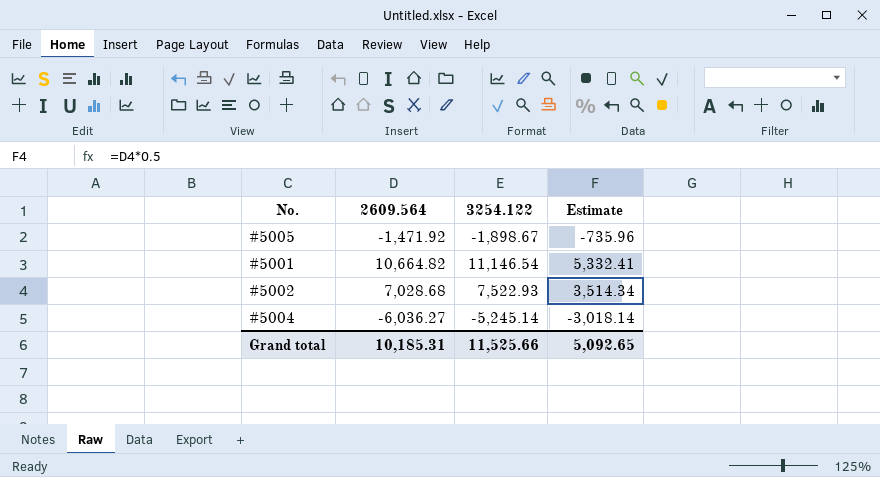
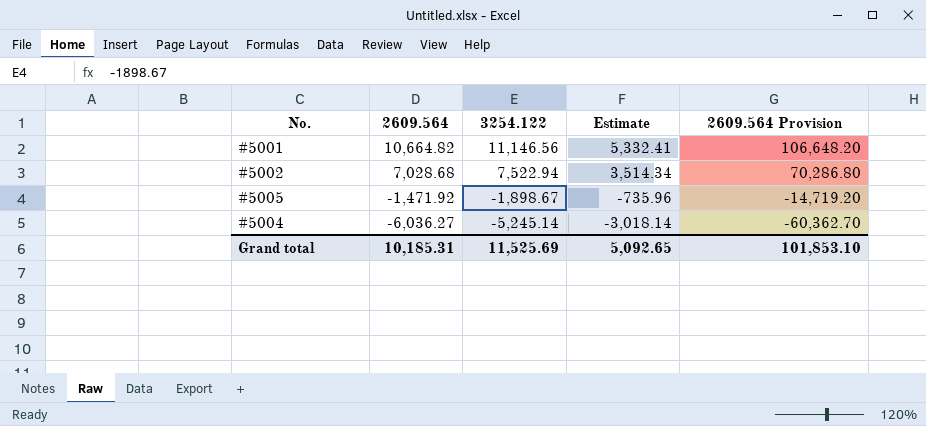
row order: none -> 2609.564 descending
column 2609.564 Provision | formula: none -> [2609.564] * 10
#5001 | 3254.122: 11,146.54 -> 11,146.56
#5002 | 3254.122: 7,522.93 -> 7,522.94
Grand total | 3254.122: 11,525.66 -> 11,525.69

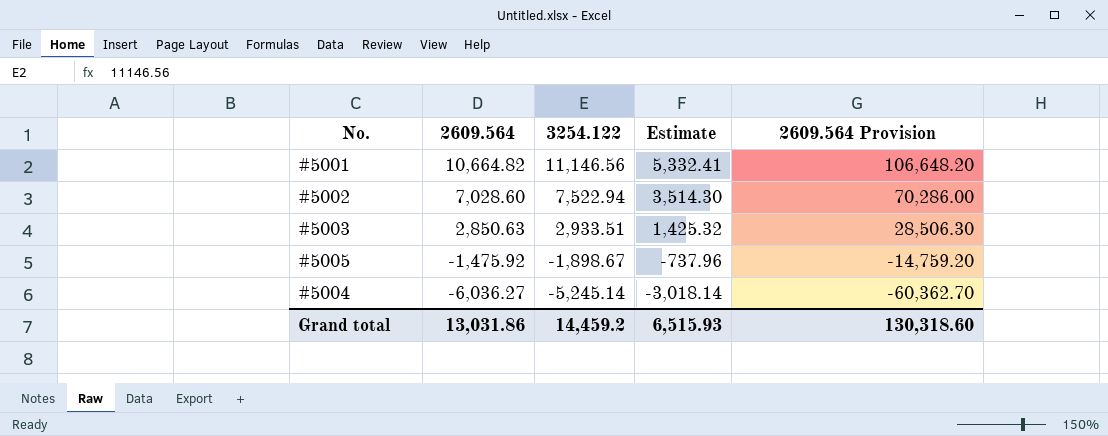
#5002 | 2609.564: 7,028.68 -> 7,028.60
#5002 | Estimate: 3,514.34 -> 3,514.30
#5002 | 2609.564 Provision: 70,286.80 -> 70,286.00
row #5003: none -> 2,850.63 | 2,933.51 | 1,425.32 | 28,506.30
#5005 | 2609.564: -1,471.92 -> -1,475.92
#5005 | Estimate: -735.96 -> -737.96
#5005 | 2609.564 Provision: -14,719.20 -> -14,759.20
Grand total | 2609.564: 10,185.31 -> 13,031.86
Grand total | 3254.122: 11,525.69 -> 14,459.2
Grand total | Estimate: 5,092.65 -> 6,515.93
Grand total | 2609.564 Provision: 101,853.10 -> 130,318.60

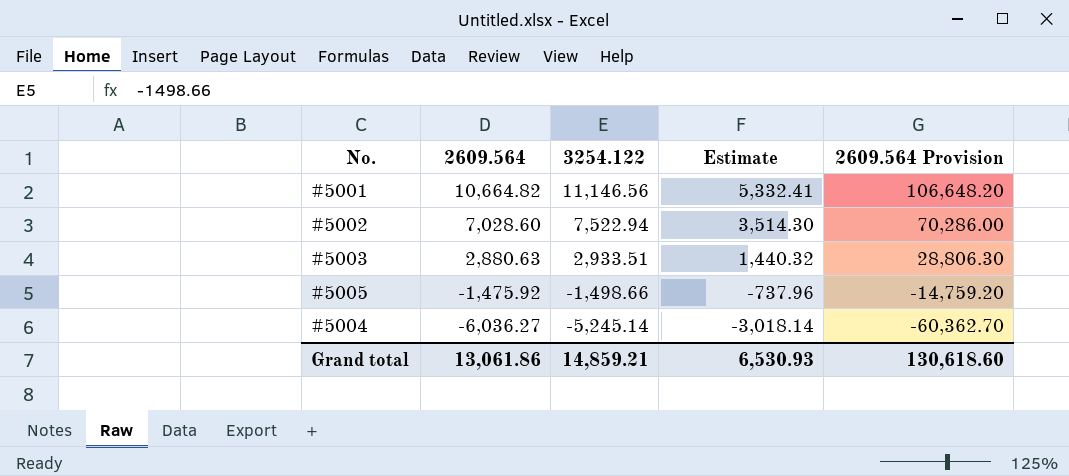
#5003 | 2609.564: 2,850.63 -> 2,880.63
#5003 | Estimate: 1,425.32 -> 1,440.32
#5003 | 2609.564 Provision: 28,506.30 -> 28,806.30
#5005 | 3254.122: -1,898.67 -> -1,498.66
Grand total | 2609.564: 13,031.86 -> 13,061.86
Grand total | 3254.122: 14,459.2 -> 14,859.21
Grand total | Estimate: 6,515.93 -> 6,530.93
Grand total | 2609.564 Provision: 130,318.60 -> 130,618.60

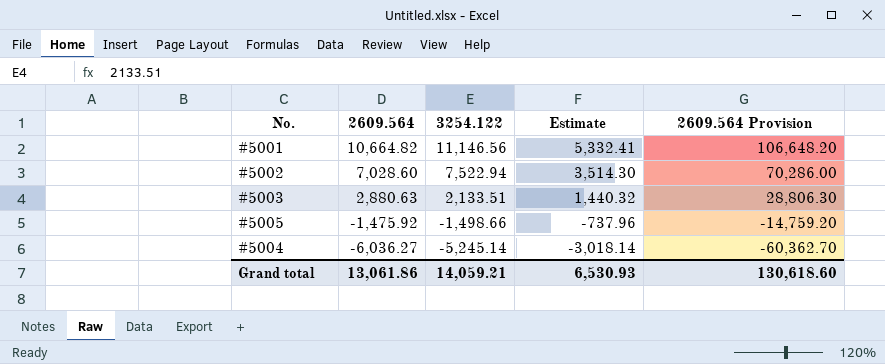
#5003 | 3254.122: 2,933.51 -> 2,133.51
Grand total | 3254.122: 14,859.21 -> 14,059.21

